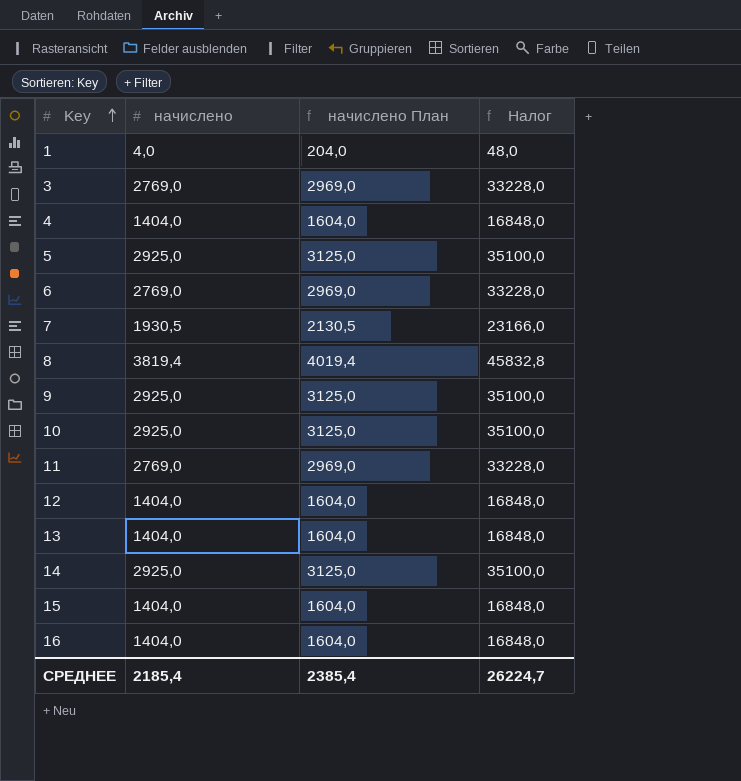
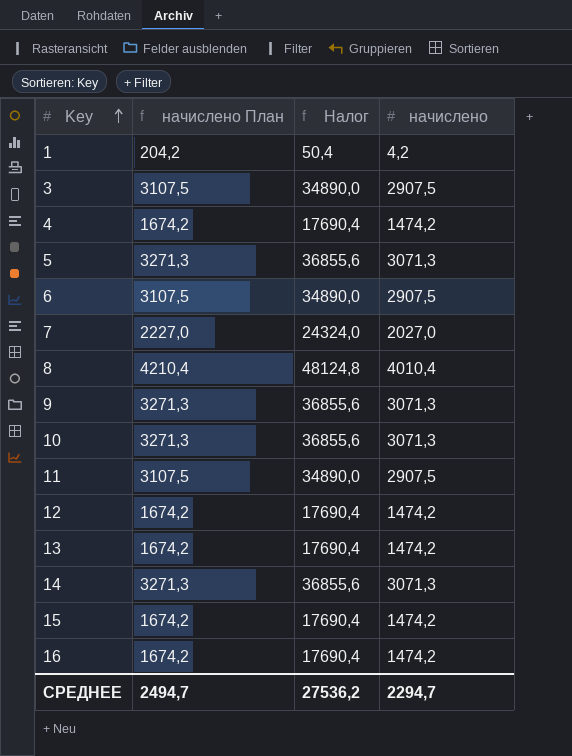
column начислено | position: 2 -> 4
1 | начислено План: 204,0 -> 204,2
1 | Налог: 48,0 -> 50,4
1 | начислено: 4,0 -> 4,2
3 | начислено План: 2969,0 -> 3107,5
3 | Налог: 33228,0 -> 34890,0
3 | начислено: 2769,0 -> 2907,5
4 | начислено План: 1604,0 -> 1674,2
4 | Налог: 16848,0 -> 17690,4
4 | начислено: 1404,0 -> 1474,2
5 | начислено План: 3125,0 -> 3271,3
5 | Налог: 35100,0 -> 36855,6
5 | начислено: 2925,0 -> 3071,3
6 | начислено План: 2969,0 -> 3107,5
6 | Налог: 33228,0 -> 34890,0
6 | начислено: 2769,0 -> 2907,5
7 | начислено План: 2130,5 -> 2227,0
7 | Налог: 23166,0 -> 24324,0
7 | начислено: 1930,5 -> 2027,0
8 | начислено План: 4019,4 -> 4210,4
8 | Налог: 45832,8 -> 48124,8
8 | начислено: 3819,4 -> 4010,4
9 | начислено План: 3125,0 -> 3271,3
9 | Налог: 35100,0 -> 36855,6
9 | начислено: 2925,0 -> 3071,3
10 | начислено План: 3125,0 -> 3271,3
10 | Налог: 35100,0 -> 36855,6
10 | начислено: 2925,0 -> 3071,3
11 | начислено План: 2969,0 -> 3107,5
11 | Налог: 33228,0 -> 34890,0
11 | начислено: 2769,0 -> 2907,5
12 | начислено План: 1604,0 -> 1674,2
12 | Налог: 16848,0 -> 17690,4
12 | начислено: 1404,0 -> 1474,2
13 | начислено План: 1604,0 -> 1674,2
13 | Налог: 16848,0 -> 17690,4
13 | начислено: 1404,0 -> 1474,2
14 | начислено План: 3125,0 -> 3271,3
14 | Налог: 35100,0 -> 36855,6
14 | начислено: 2925,0 -> 3071,3
15 | начислено План: 1604,0 -> 1674,2
15 | Налог: 16848,0 -> 17690,4
15 | начислено: 1404,0 -> 1474,2
16 | начислено План: 1604,0 -> 1674,2
16 | Налог: 16848,0 -> 17690,4
16 | начислено: 1404,0 -> 1474,2
СРЕДНЕЕ | начислено План: 2385,4 -> 2494,7
СРЕДНЕЕ | Налог: 26224,7 -> 27536,2
СРЕДНЕЕ | начислено: 2185,4 -> 2294,7

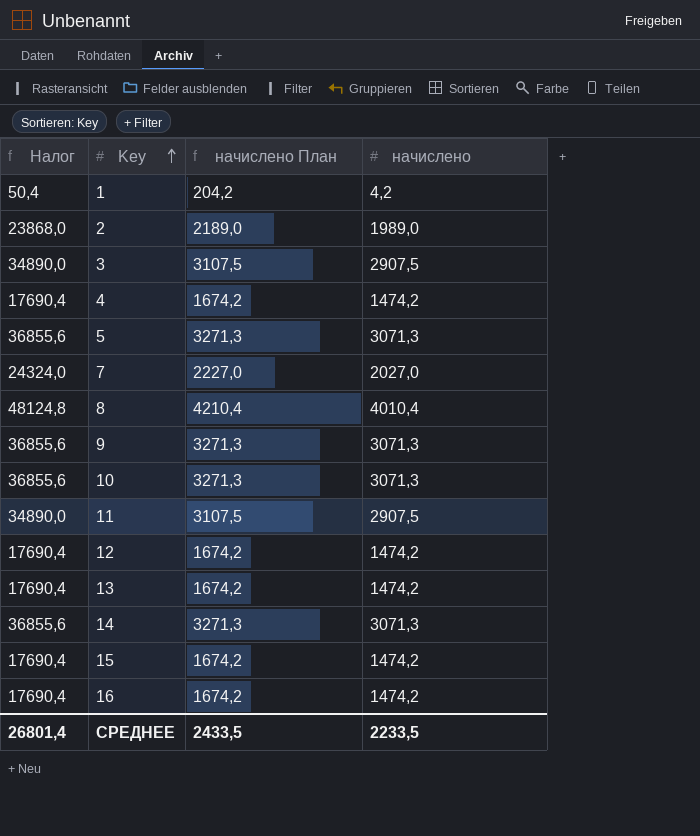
column Налог | position: 3 -> 1
row 6: 3107,5 | 34890,0 | 2907,5 -> none
row 2: none -> 23868,0 | 2189,0 | 1989,0
СРЕДНЕЕ | Налог: 27536,2 -> 26801,4
СРЕДНЕЕ | начислено План: 2494,7 -> 2433,5
СРЕДНЕЕ | начислено: 2294,7 -> 2233,5

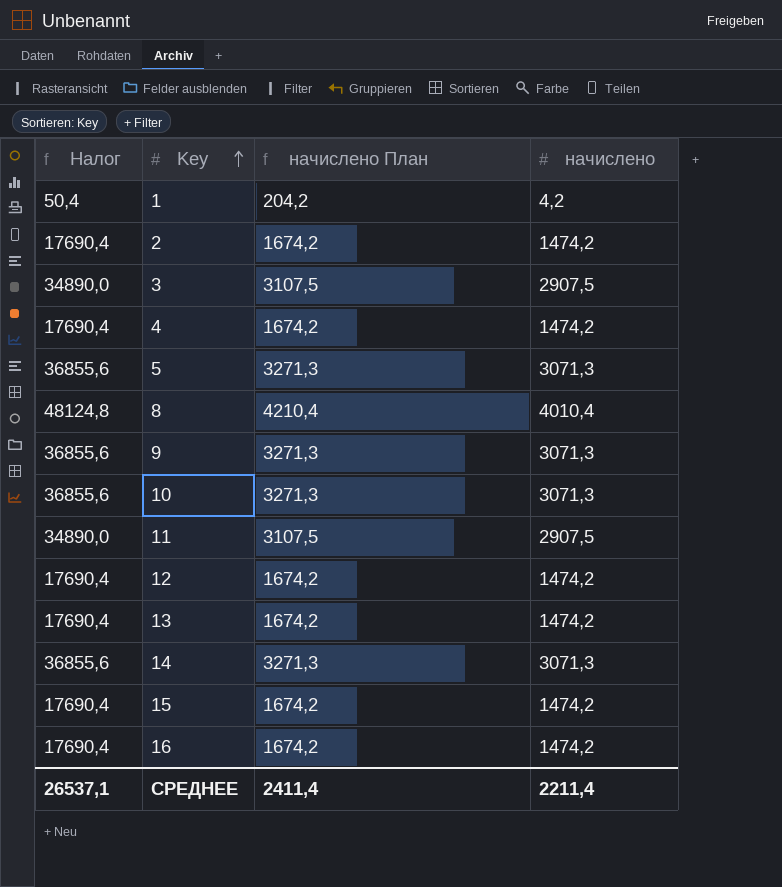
row 7: 24324,0 | 2227,0 | 2027,0 -> none
2 | Налог: 23868,0 -> 17690,4
2 | начислено План: 2189,0 -> 1674,2
2 | начислено: 1989,0 -> 1474,2
СРЕДНЕЕ | Налог: 26801,4 -> 26537,1
СРЕДНЕЕ | начислено План: 2433,5 -> 2411,4
СРЕДНЕЕ | начислено: 2233,5 -> 2211,4

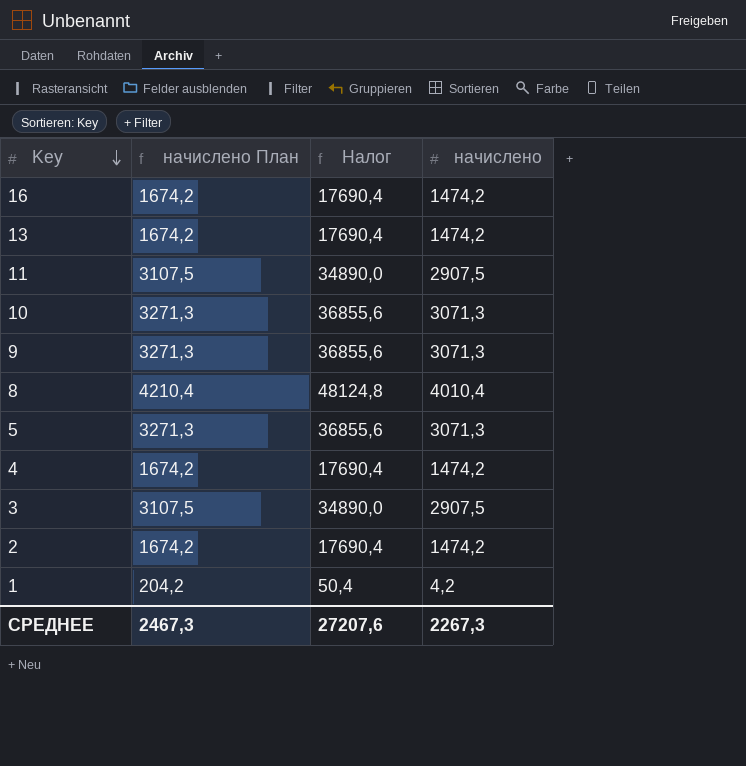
row order: Key ascending -> Key descending
column Налог | position: 1 -> 3
row 12: 17690,4 | 1674,2 | 1474,2 -> none
row 14: 36855,6 | 3271,3 | 3071,3 -> none
row 15: 17690,4 | 1674,2 | 1474,2 -> none
СРЕДНЕЕ | начислено План: 2411,4 -> 2467,3
СРЕДНЕЕ | Налог: 26537,1 -> 27207,6
СРЕДНЕЕ | начислено: 2211,4 -> 2267,3

